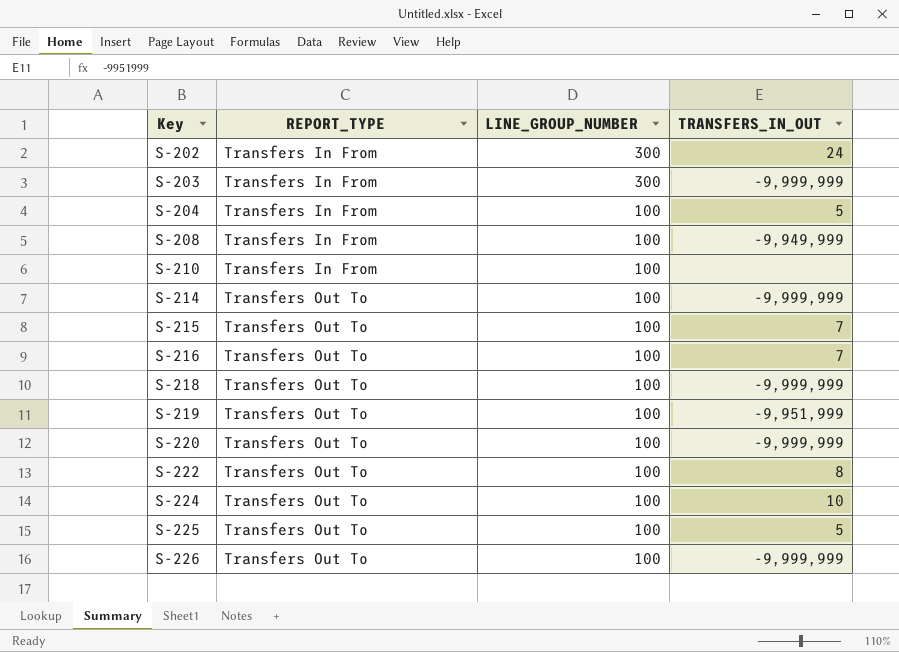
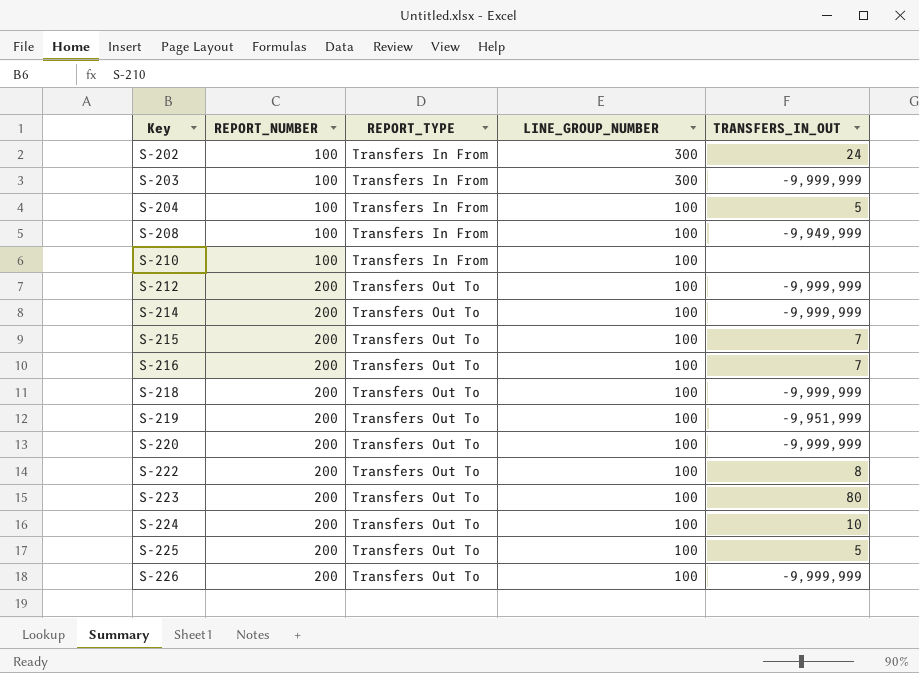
column REPORT_NUMBER | position: none -> 2
row S-212: none -> 200 | Transfers Out To | 100 | -9,999,999
row S-223: none -> 200 | Transfers Out To | 100 | 80

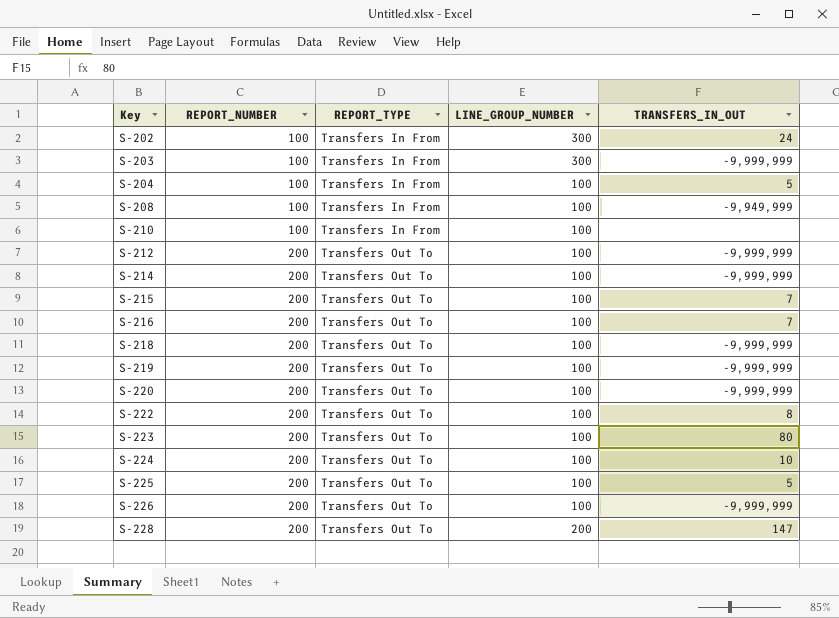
S-219 | TRANSFERS_IN_OUT: -9,951,999 -> -9,999,999
row S-228: none -> 200 | Transfers Out To | 200 | 147

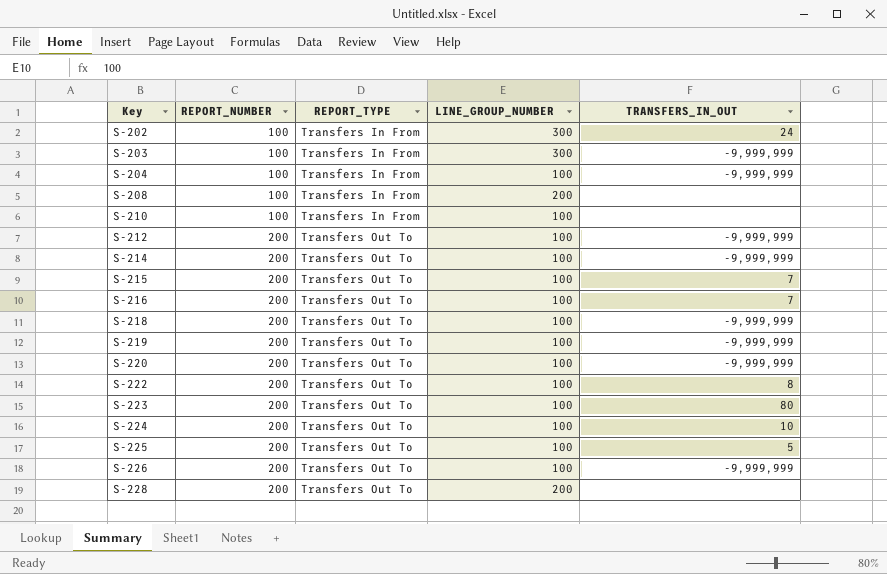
S-204 | TRANSFERS_IN_OUT: 5 -> -9,999,999
S-208 | LINE_GROUP_NUMBER: 100 -> 200
S-208 | TRANSFERS_IN_OUT: -9,949,999 -> none
S-228 | TRANSFERS_IN_OUT: 147 -> none

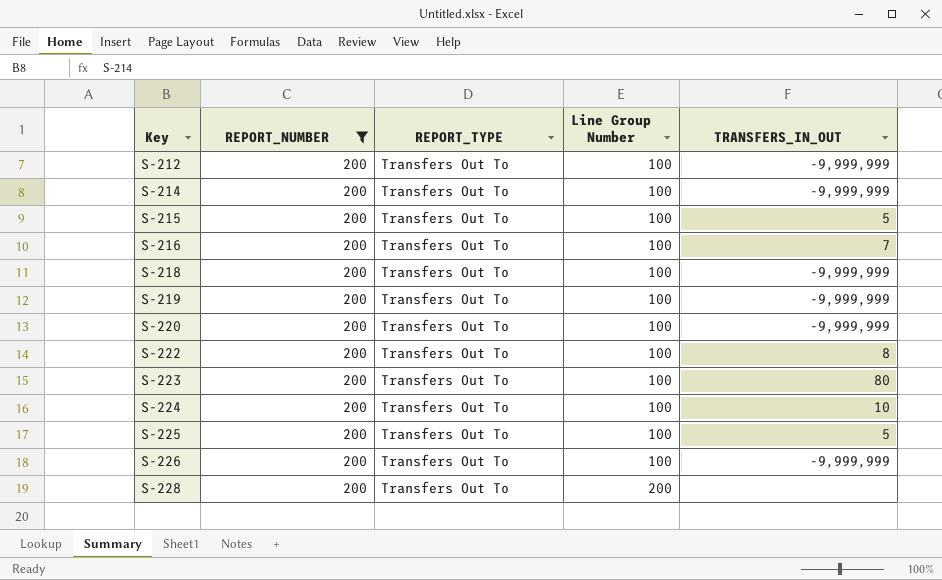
filter: none -> REPORT_NUMBER = 200
column name: LINE_GROUP_NUMBER -> Line Group Number
S-215 | TRANSFERS_IN_OUT: 7 -> 5

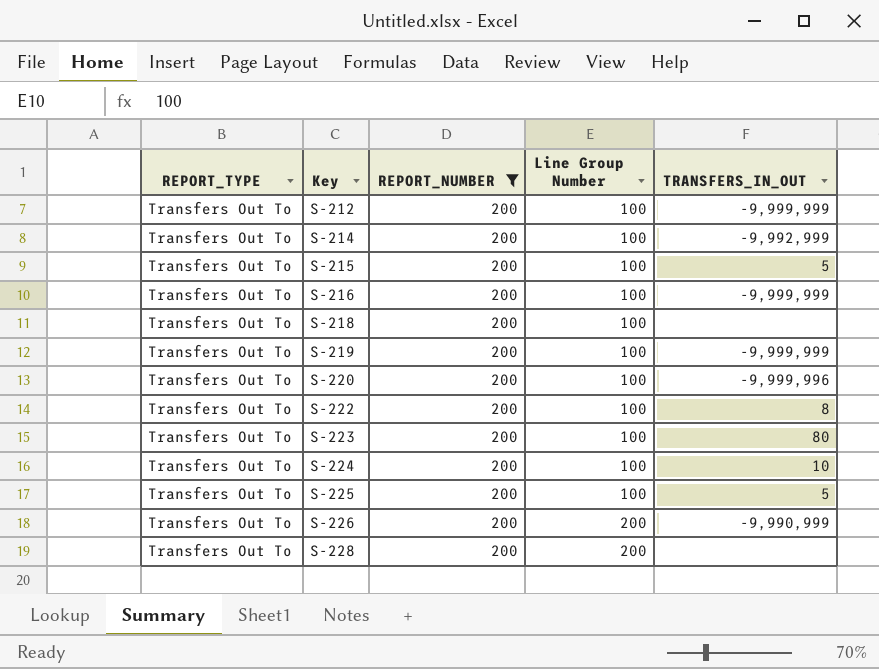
column REPORT_TYPE | position: 3 -> 1
S-214 | TRANSFERS_IN_OUT: -9,999,999 -> -9,992,999
S-216 | TRANSFERS_IN_OUT: 7 -> -9,999,999
S-218 | TRANSFERS_IN_OUT: -9,999,999 -> none
S-220 | TRANSFERS_IN_OUT: -9,999,999 -> -9,999,996
S-226 | Line Group Number: 100 -> 200
S-226 | TRANSFERS_IN_OUT: -9,999,999 -> -9,990,999

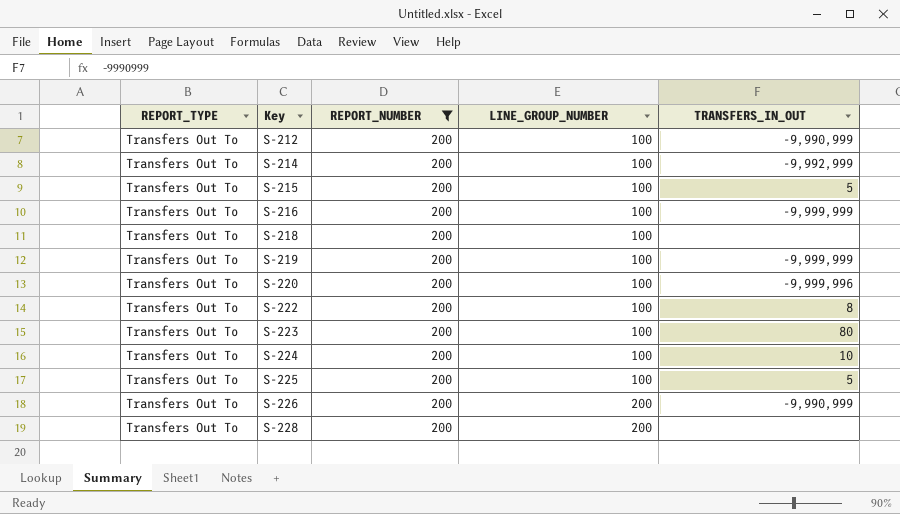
column name: Line Group Number -> LINE_GROUP_NUMBER
S-212 | TRANSFERS_IN_OUT: -9,999,999 -> -9,990,999

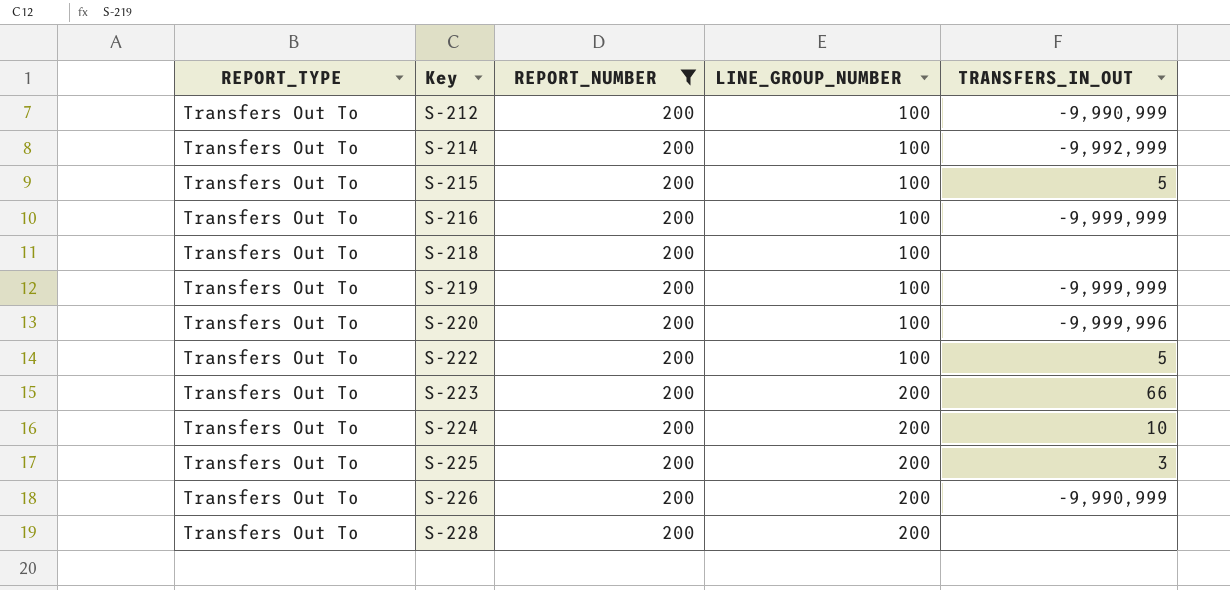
S-222 | TRANSFERS_IN_OUT: 8 -> 5
S-223 | LINE_GROUP_NUMBER: 100 -> 200
S-223 | TRANSFERS_IN_OUT: 80 -> 66
S-224 | LINE_GROUP_NUMBER: 100 -> 200
S-225 | LINE_GROUP_NUMBER: 100 -> 200
S-225 | TRANSFERS_IN_OUT: 5 -> 3

